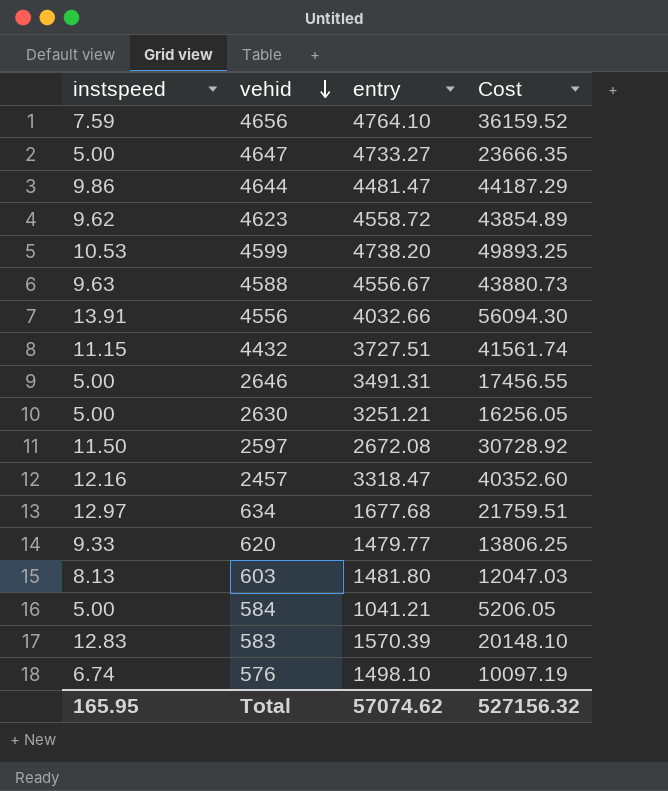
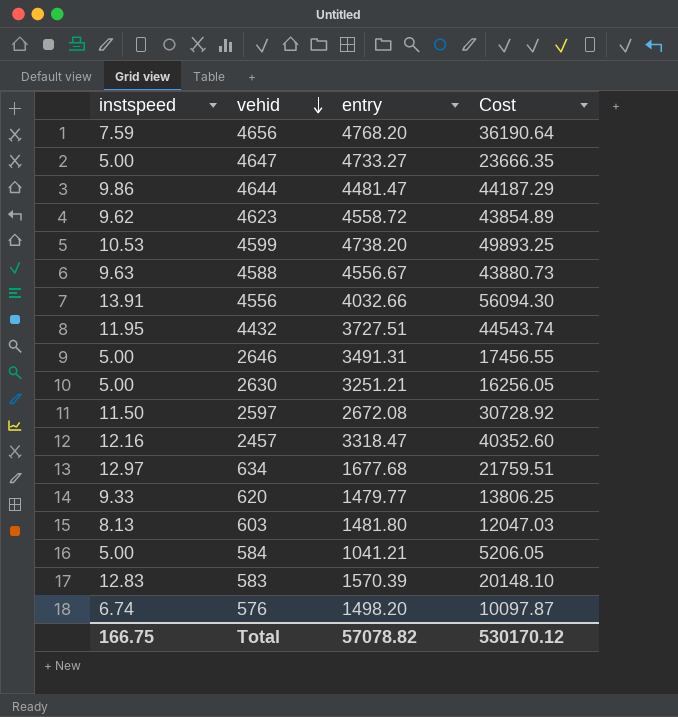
4656 | entry: 4764.10 -> 4768.20
4656 | Cost: 36159.52 -> 36190.64
4432 | instspeed: 11.15 -> 11.95
4432 | Cost: 41561.74 -> 44543.74
576 | entry: 1498.10 -> 1498.20
576 | Cost: 10097.19 -> 10097.87
Total | instspeed: 165.95 -> 166.75
Total | entry: 57074.62 -> 57078.82
Total | Cost: 527156.32 -> 530170.12

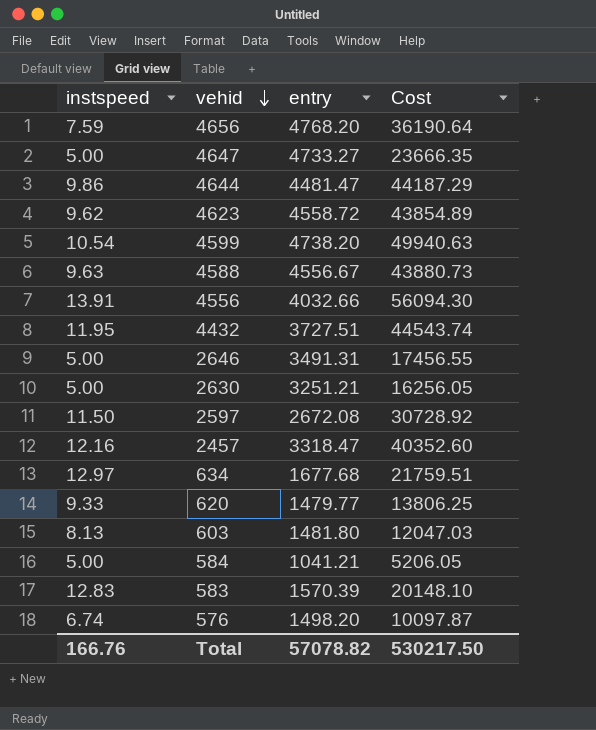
4599 | instspeed: 10.53 -> 10.54
4599 | Cost: 49893.25 -> 49940.63
Total | instspeed: 166.75 -> 166.76
Total | Cost: 530170.12 -> 530217.50

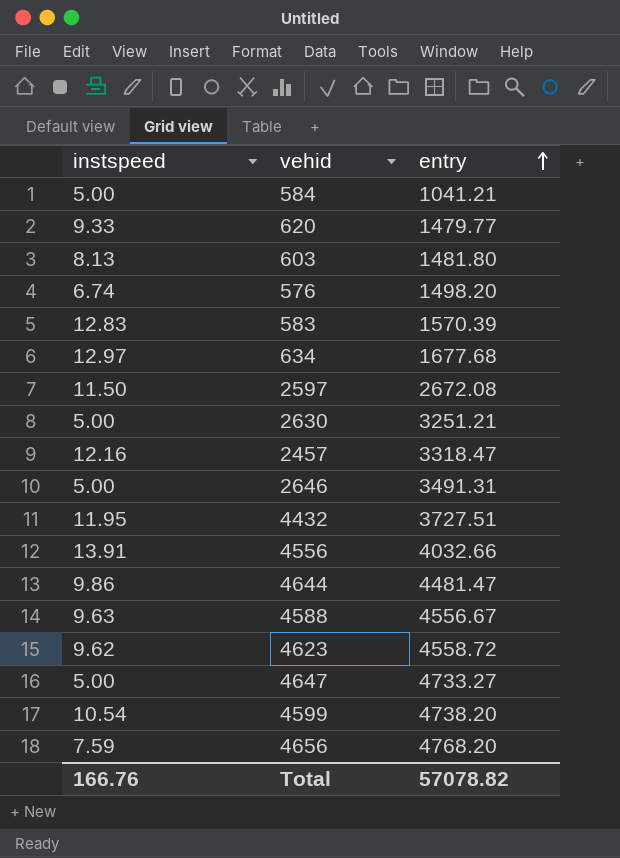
row order: vehid descending -> entry ascending
column Cost | formula: [instspeed] * [entry] -> none

